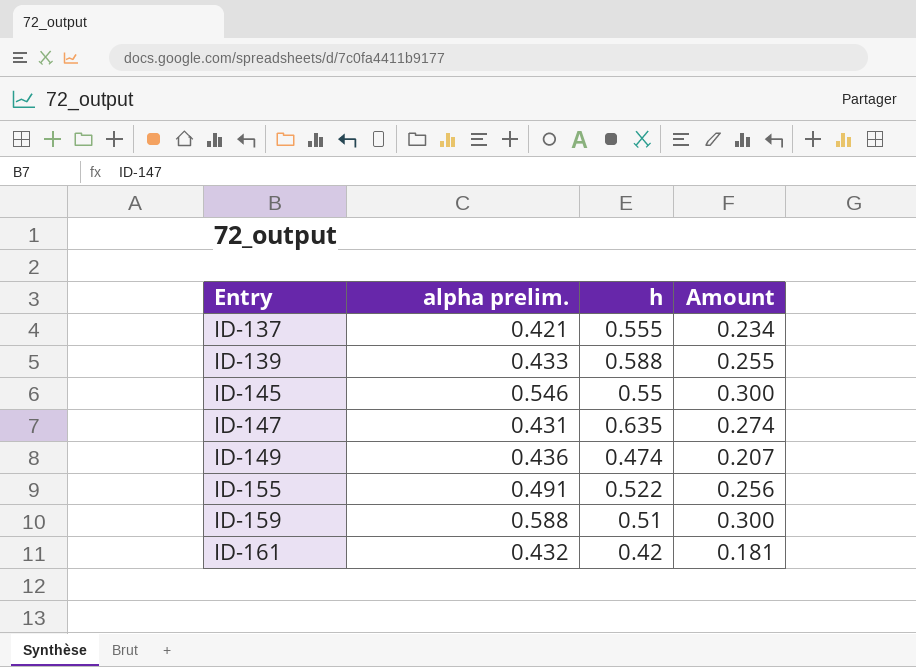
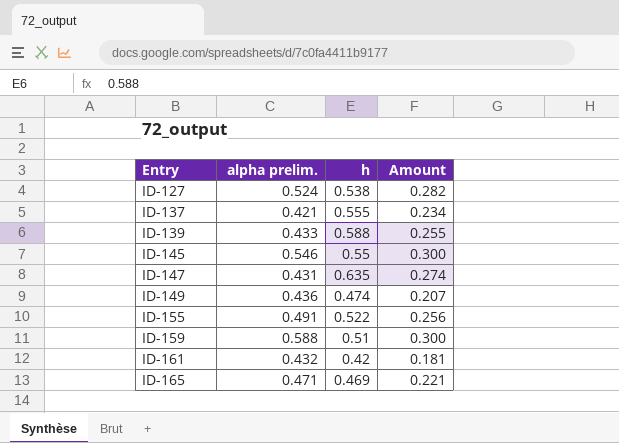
row ID-127: none -> 0.524 | 0.538 | 0.282
row ID-165: none -> 0.471 | 0.469 | 0.221

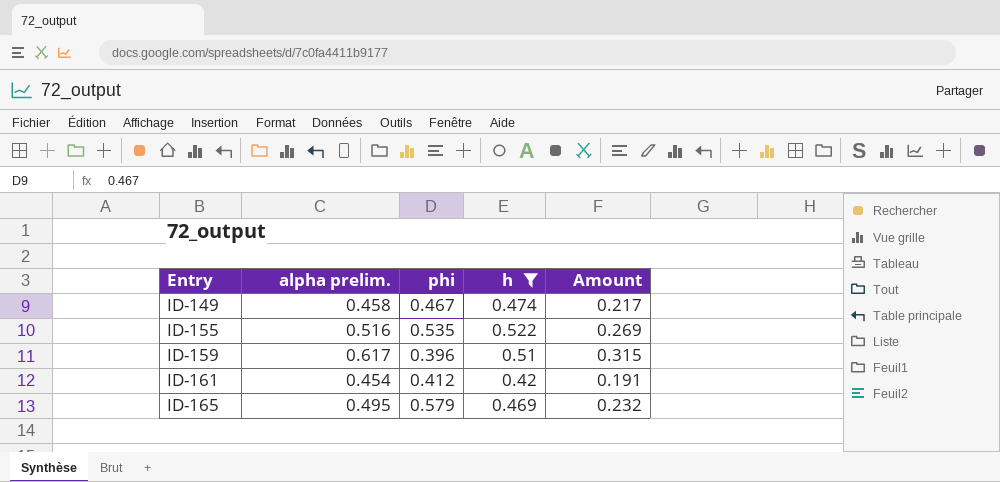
filter: none -> h <= 0.522
column phi | position: none -> 3
ID-149 | alpha prelim.: 0.436 -> 0.458
ID-149 | Amount: 0.207 -> 0.217
ID-155 | alpha prelim.: 0.491 -> 0.516
ID-155 | Amount: 0.256 -> 0.269
ID-159 | alpha prelim.: 0.588 -> 0.617
ID-159 | Amount: 0.300 -> 0.315
ID-161 | alpha prelim.: 0.432 -> 0.454
ID-161 | Amount: 0.181 -> 0.191
ID-165 | alpha prelim.: 0.471 -> 0.495
ID-165 | Amount: 0.221 -> 0.232

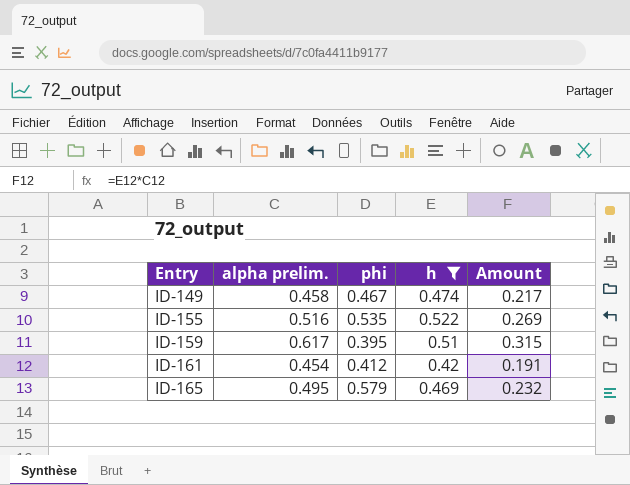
ID-159 | phi: 0.396 -> 0.395

